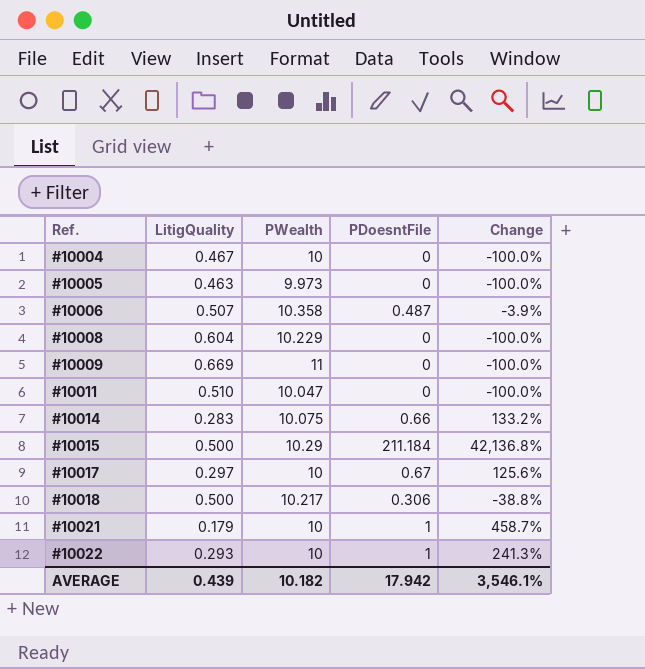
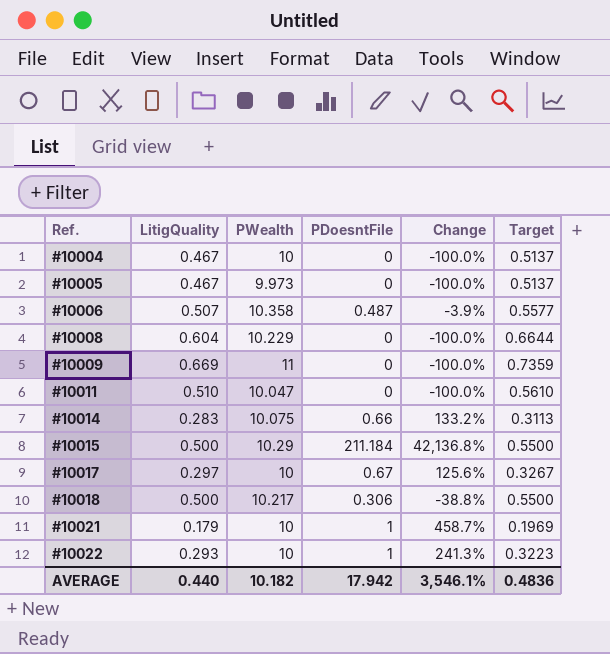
column Target | formula: none -> [LitigQuality] * 1.1
#10005 | LitigQuality: 0.463 -> 0.467
AVERAGE | LitigQuality: 0.439 -> 0.440

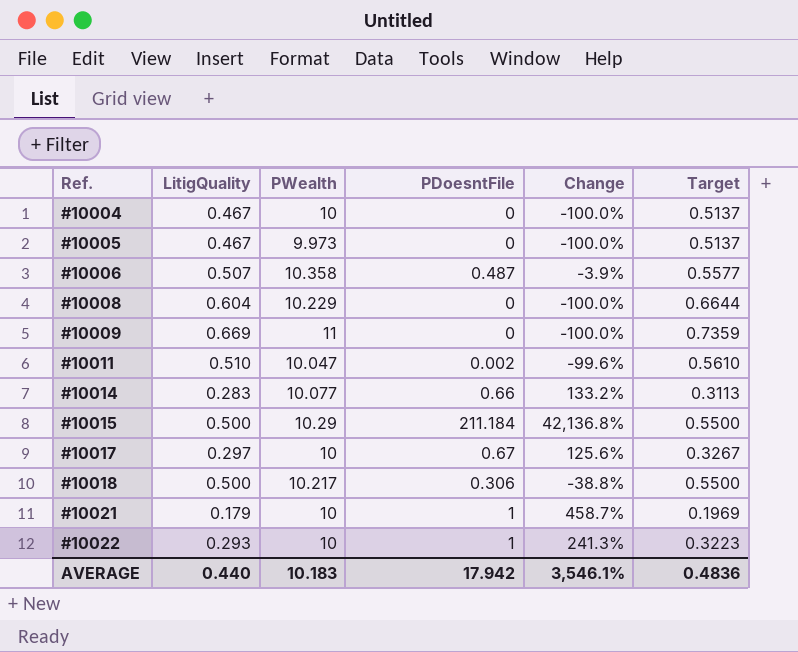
#10011 | PDoesntFile: 0 -> 0.002
#10011 | Change: -100.0% -> -99.6%
#10014 | PWealth: 10.075 -> 10.077
AVERAGE | PWealth: 10.182 -> 10.183

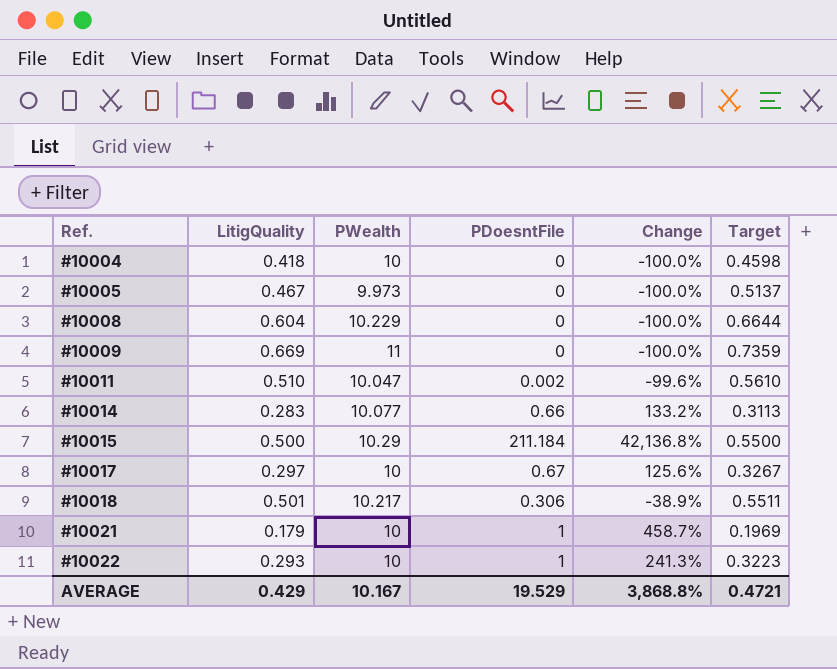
row #10006: 0.507 | 10.358 | 0.487 | -3.9% | 0.5577 -> none
#10004 | LitigQuality: 0.467 -> 0.418
#10004 | Target: 0.5137 -> 0.4598
#10018 | LitigQuality: 0.500 -> 0.501
#10018 | Change: -38.8% -> -38.9%
#10018 | Target: 0.5500 -> 0.5511
AVERAGE | LitigQuality: 0.440 -> 0.429
AVERAGE | PWealth: 10.183 -> 10.167
AVERAGE | PDoesntFile: 17.942 -> 19.529
AVERAGE | Change: 3,546.1% -> 3,868.8%
AVERAGE | Target: 0.4836 -> 0.4721

